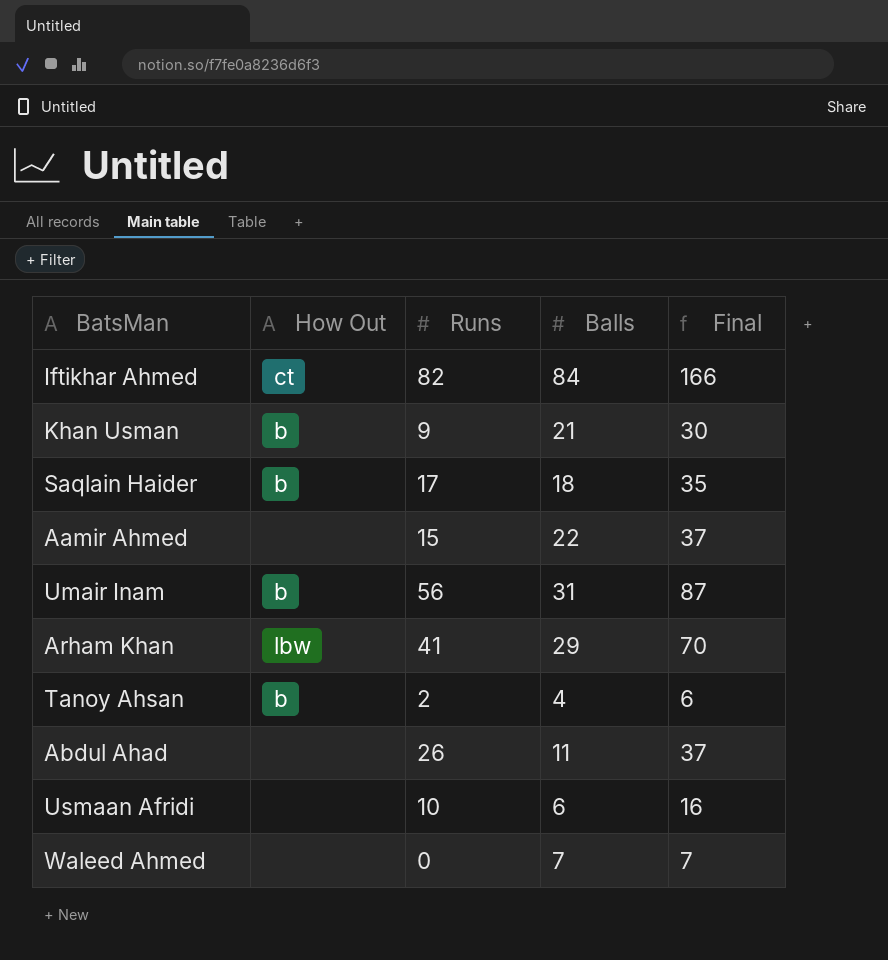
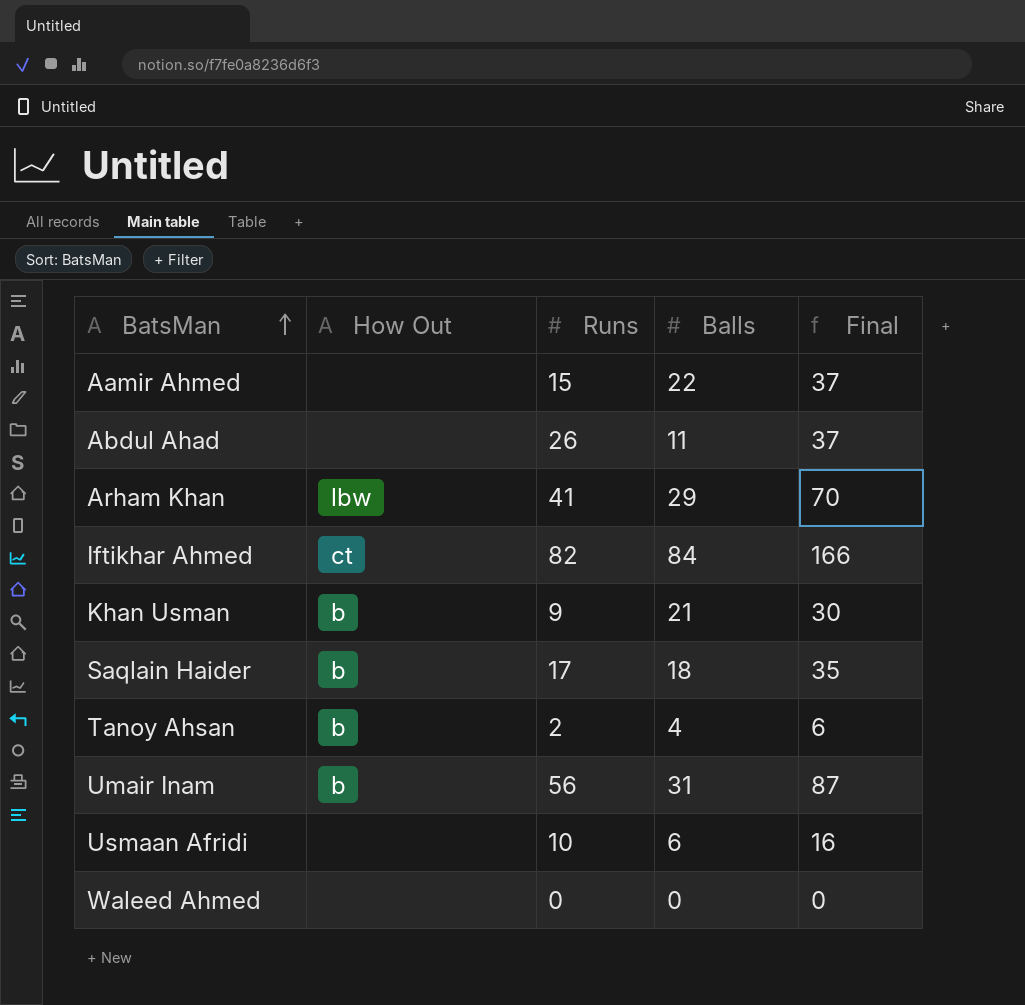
row order: none -> BatsMan ascending
Waleed Ahmed | Balls: 7 -> 0
Waleed Ahmed | Final: 7 -> 0

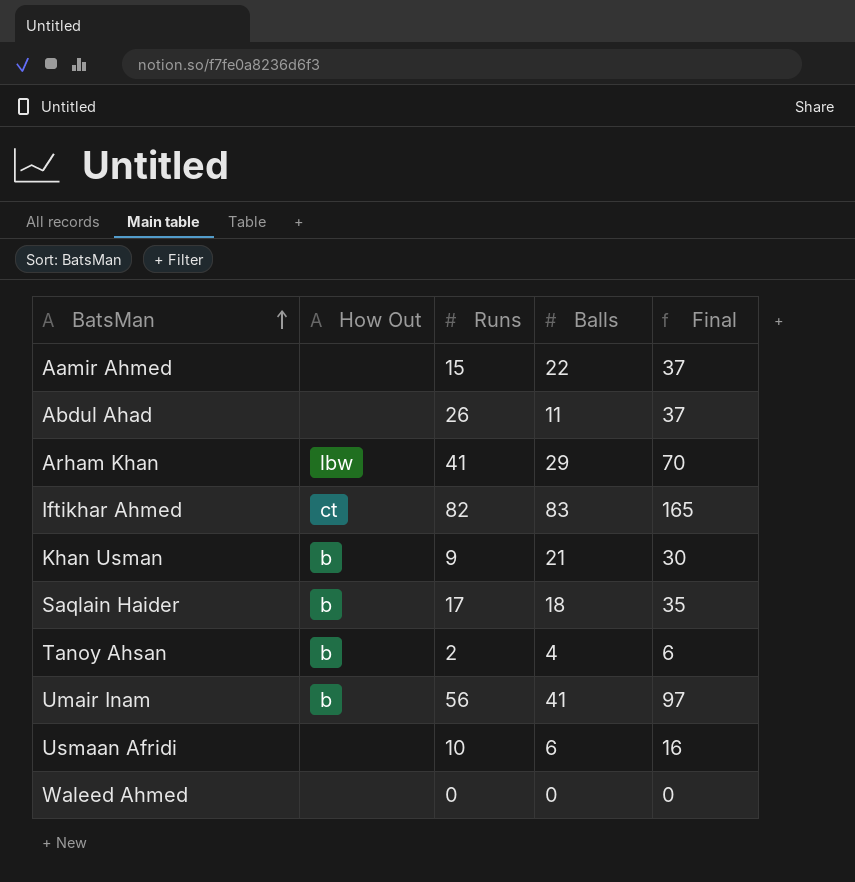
Iftikhar Ahmed | Balls: 84 -> 83
Iftikhar Ahmed | Final: 166 -> 165
Umair Inam | Balls: 31 -> 41
Umair Inam | Final: 87 -> 97

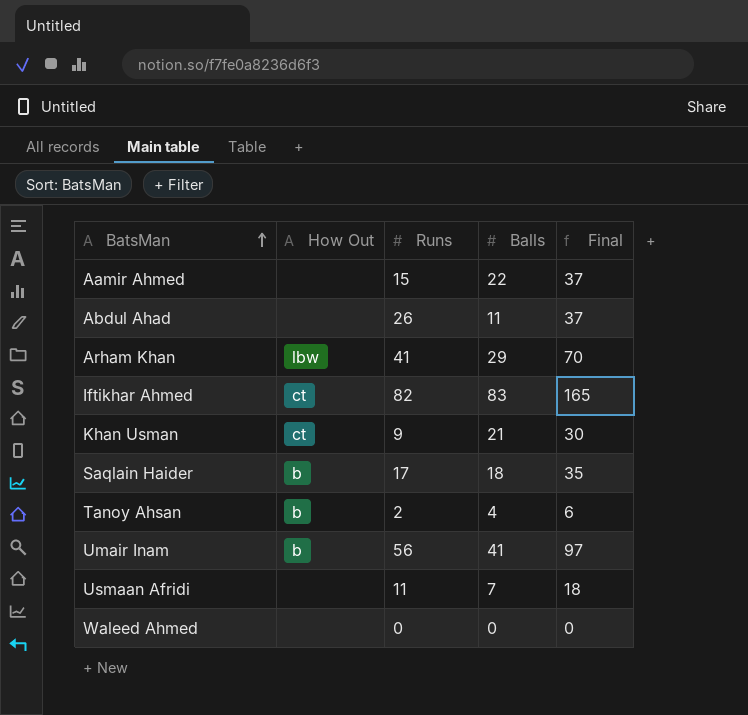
Khan Usman | How Out: b -> ct
Usmaan Afridi | Runs: 10 -> 11
Usmaan Afridi | Balls: 6 -> 7
Usmaan Afridi | Final: 16 -> 18

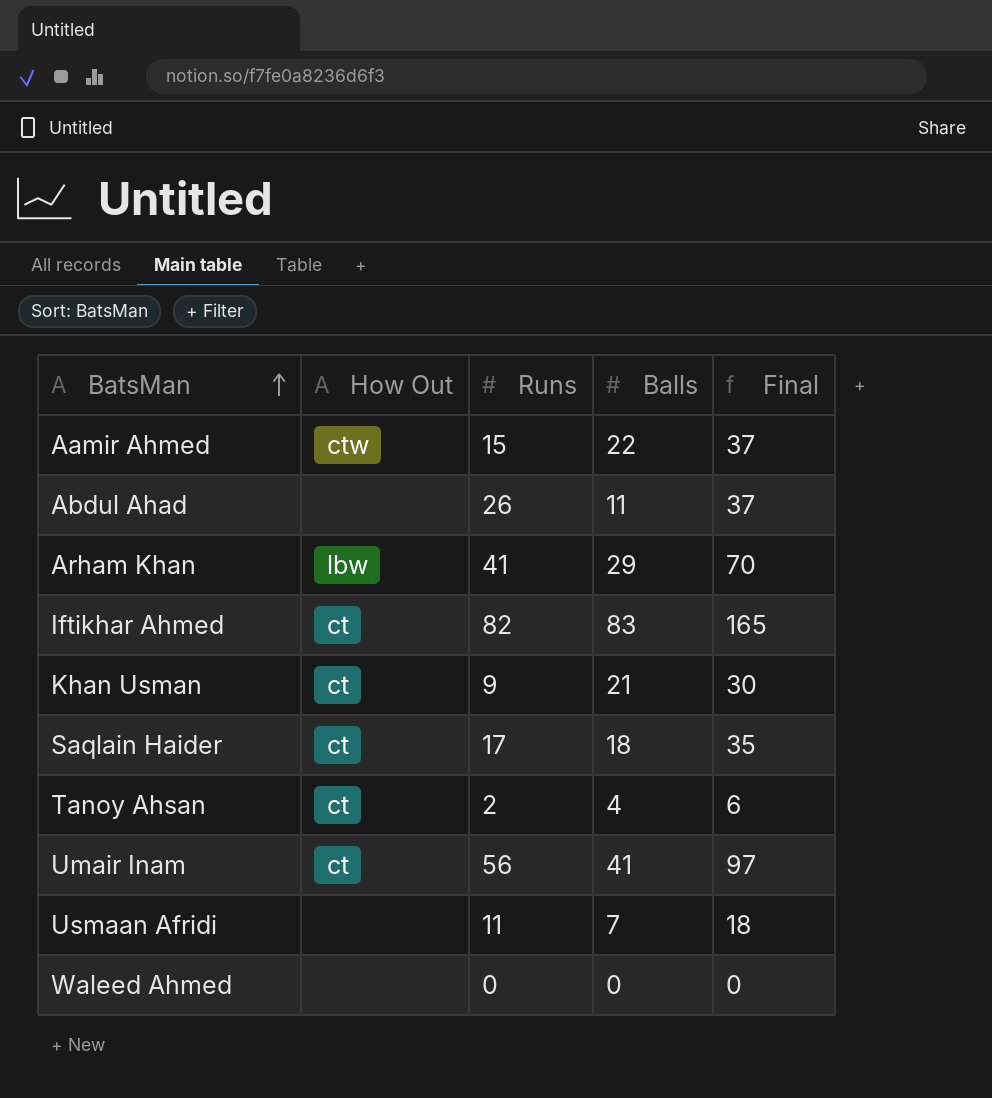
Aamir Ahmed | How Out: none -> ctw
Saqlain Haider | How Out: b -> ct
Tanoy Ahsan | How Out: b -> ct
Umair Inam | How Out: b -> ct

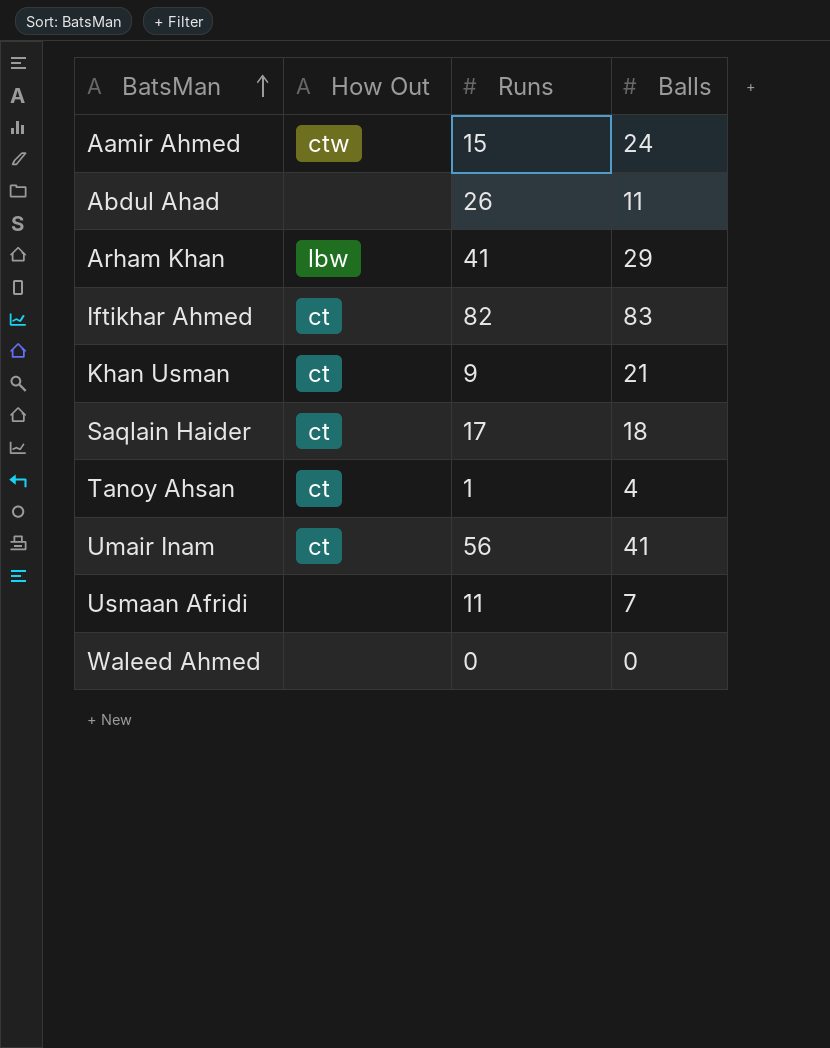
column Final | formula: [Runs] + [Balls] -> none
Aamir Ahmed | Balls: 22 -> 24
Tanoy Ahsan | Runs: 2 -> 1

